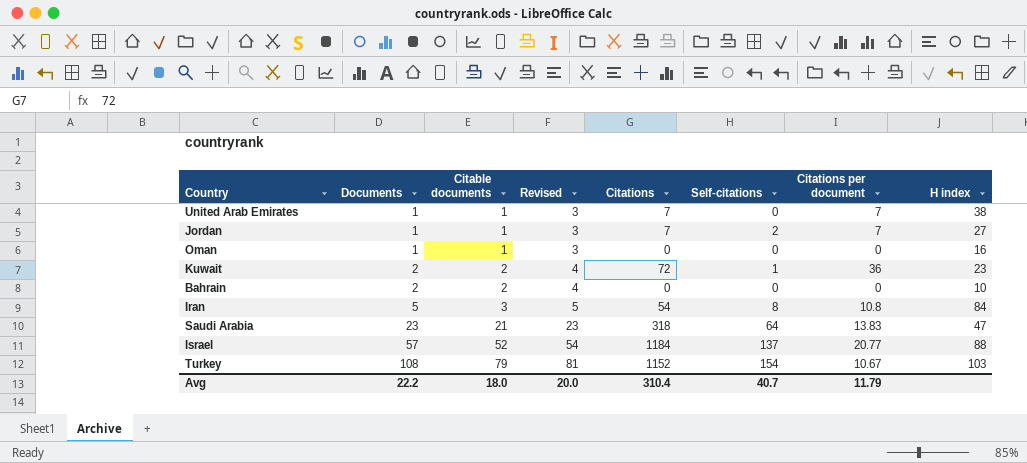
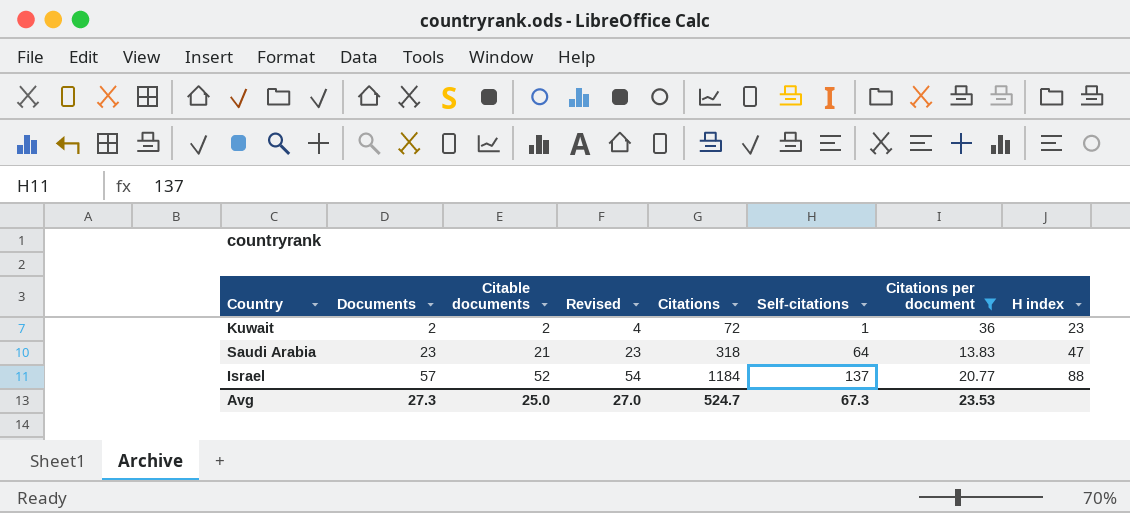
filter: none -> Citations per document >= 13.83
Avg | Documents: 22.2 -> 27.3
Avg | Citable documents: 18.0 -> 25.0
Avg | Revised: 20.0 -> 27.0
Avg | Citations: 310.4 -> 524.7
Avg | Self-citations: 40.7 -> 67.3
Avg | Citations per document: 11.79 -> 23.53

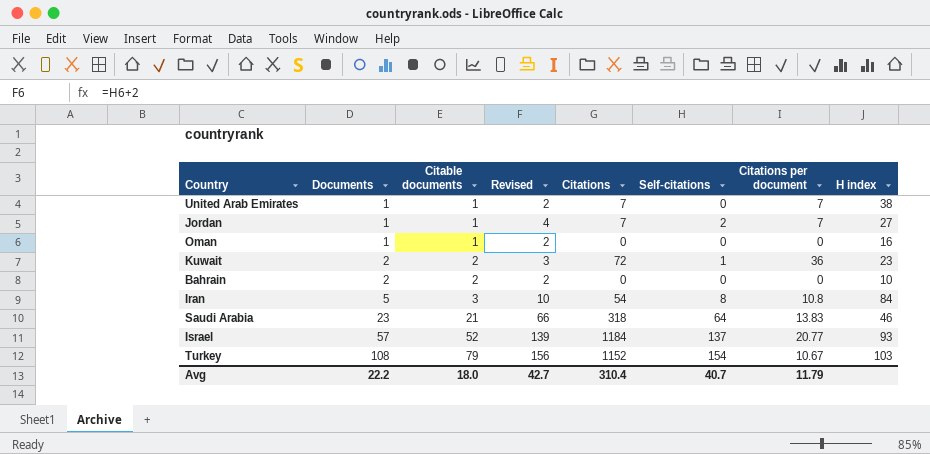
filter: Citations per document >= 13.83 -> none
column Revised | formula: [Citable documents] + 2 -> [Self-citations] + 2
Saudi Arabia | H index: 47 -> 46
Israel | H index: 88 -> 93
Avg | Documents: 27.3 -> 22.2
Avg | Citable documents: 25.0 -> 18.0
Avg | Revised: 27.0 -> 42.7
Avg | Citations: 524.7 -> 310.4
Avg | Self-citations: 67.3 -> 40.7
Avg | Citations per document: 23.53 -> 11.79

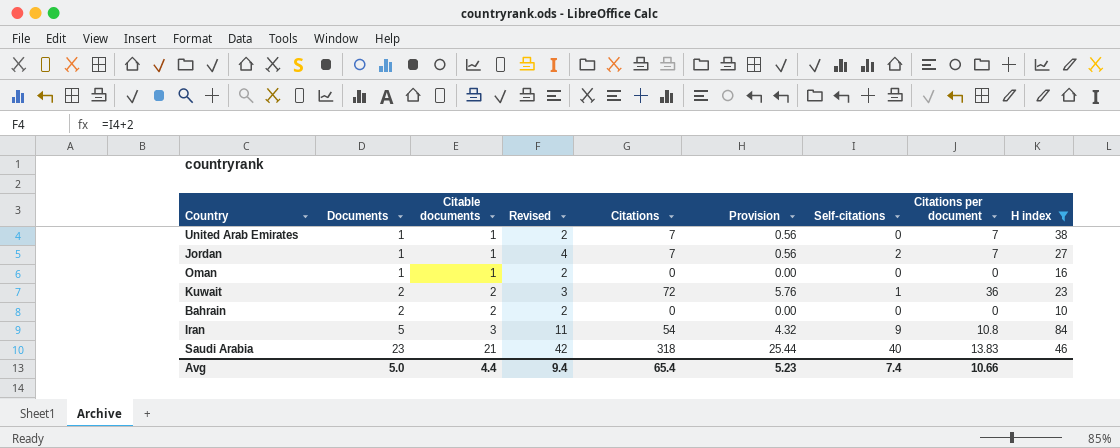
filter: none -> H index <= 84
column Provision | formula: none -> [Citations] * 0.08
Iran | Revised: 10 -> 11
Iran | Self-citations: 8 -> 9
Saudi Arabia | Revised: 66 -> 42
Saudi Arabia | Self-citations: 64 -> 40
Avg | Documents: 22.2 -> 5.0
Avg | Citable documents: 18.0 -> 4.4
Avg | Revised: 42.7 -> 9.4
Avg | Citations: 310.4 -> 65.4
Avg | Self-citations: 40.7 -> 7.4
Avg | Citations per document: 11.79 -> 10.66

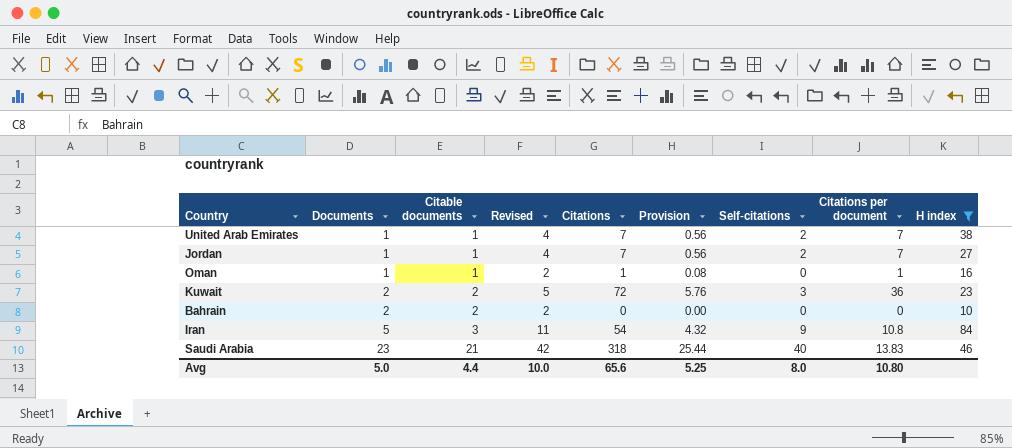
United Arab Emirates | Revised: 2 -> 4
United Arab Emirates | Self-citations: 0 -> 2
Oman | Citations: 0 -> 1
Oman | Provision: 0.00 -> 0.08
Oman | Citations per document: 0 -> 1
Kuwait | Revised: 3 -> 5
Kuwait | Self-citations: 1 -> 3
Avg | Revised: 9.4 -> 10.0
Avg | Citations: 65.4 -> 65.6
Avg | Provision: 5.23 -> 5.25
Avg | Self-citations: 7.4 -> 8.0
Avg | Citations per document: 10.66 -> 10.80

